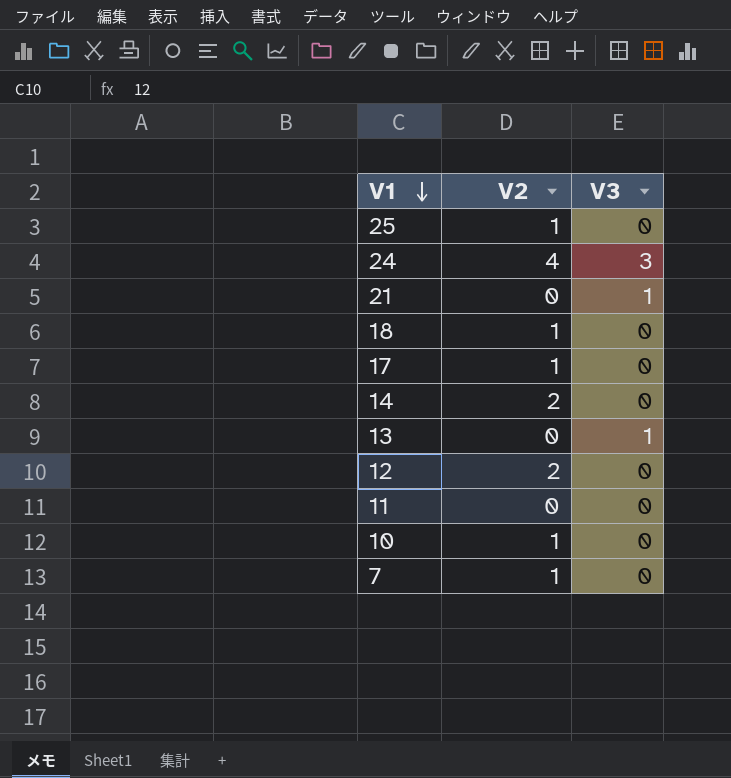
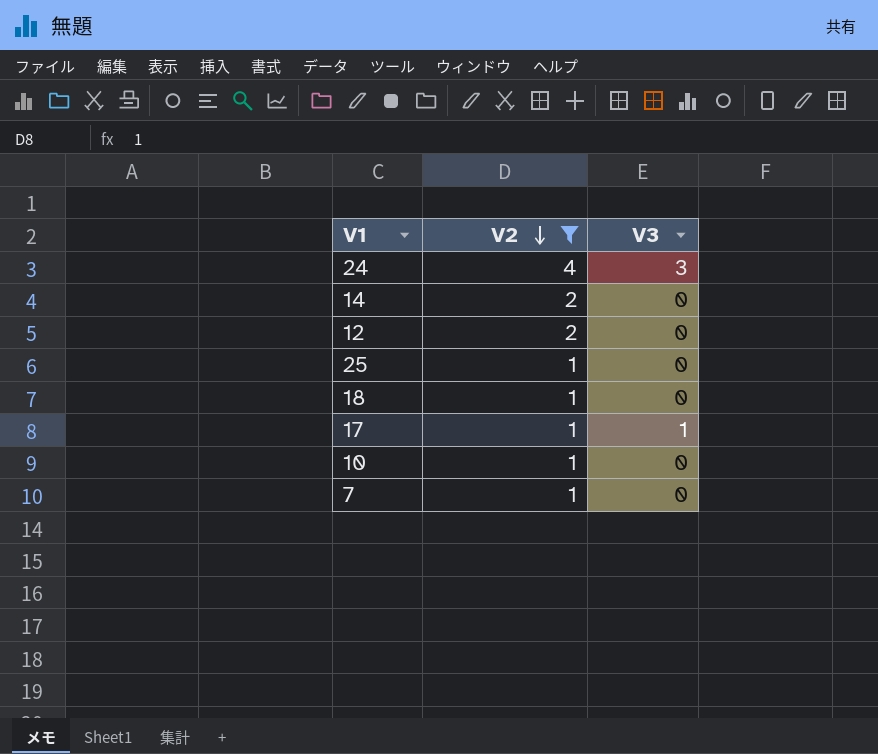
filter: none -> V2 != 0
row order: V1 descending -> V2 descending
17 | V3: 0 -> 1

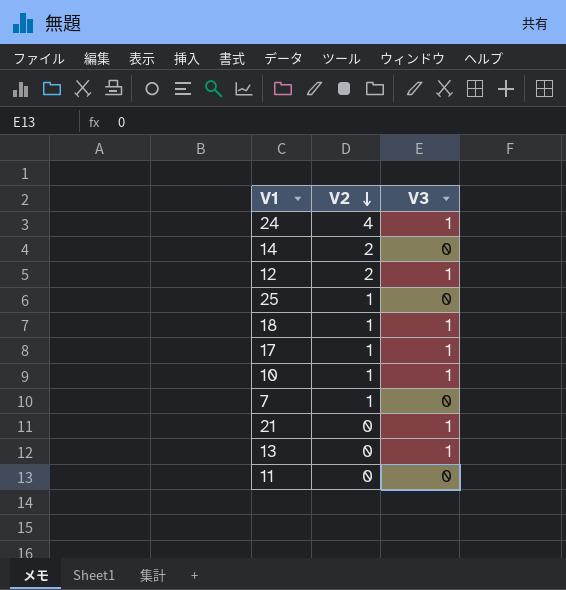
filter: V2 != 0 -> none
24 | V3: 3 -> 1
12 | V3: 0 -> 1
18 | V3: 0 -> 1
10 | V3: 0 -> 1

